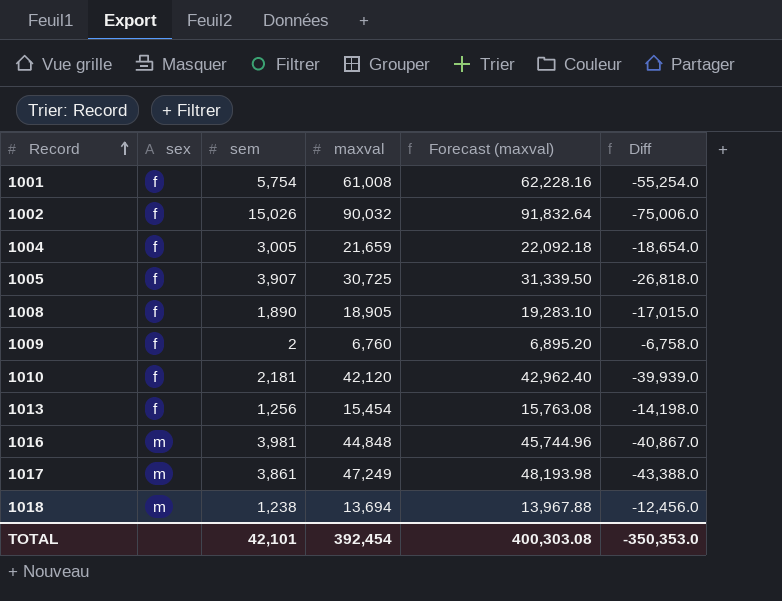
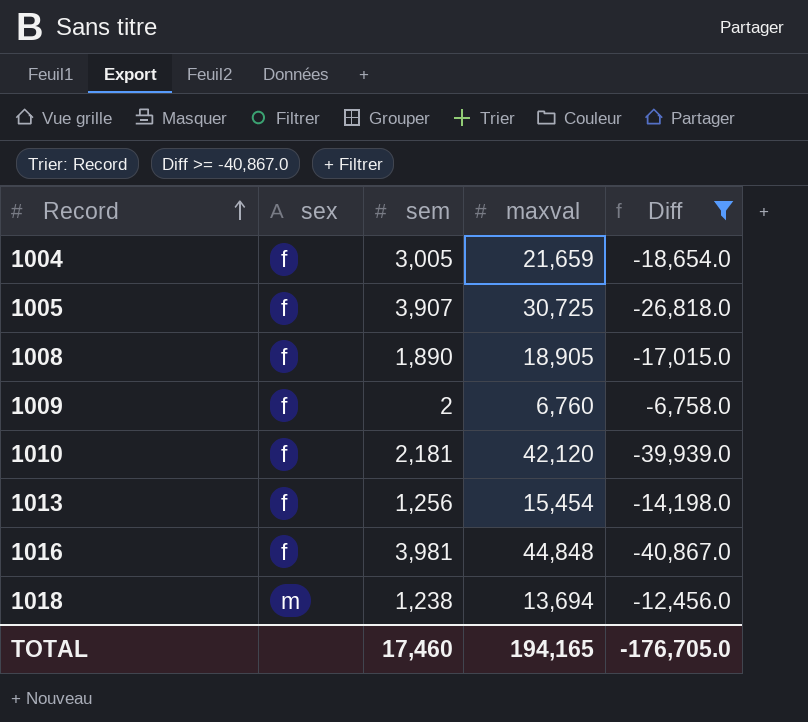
filter: none -> Diff >= -40,867.0
column Forecast (maxval) | formula: [maxval] * 1.02 -> none
1016 | sex: m -> f
TOTAL | sem: 42,101 -> 17,460
TOTAL | maxval: 392,454 -> 194,165
TOTAL | Diff: -350,353.0 -> -176,705.0

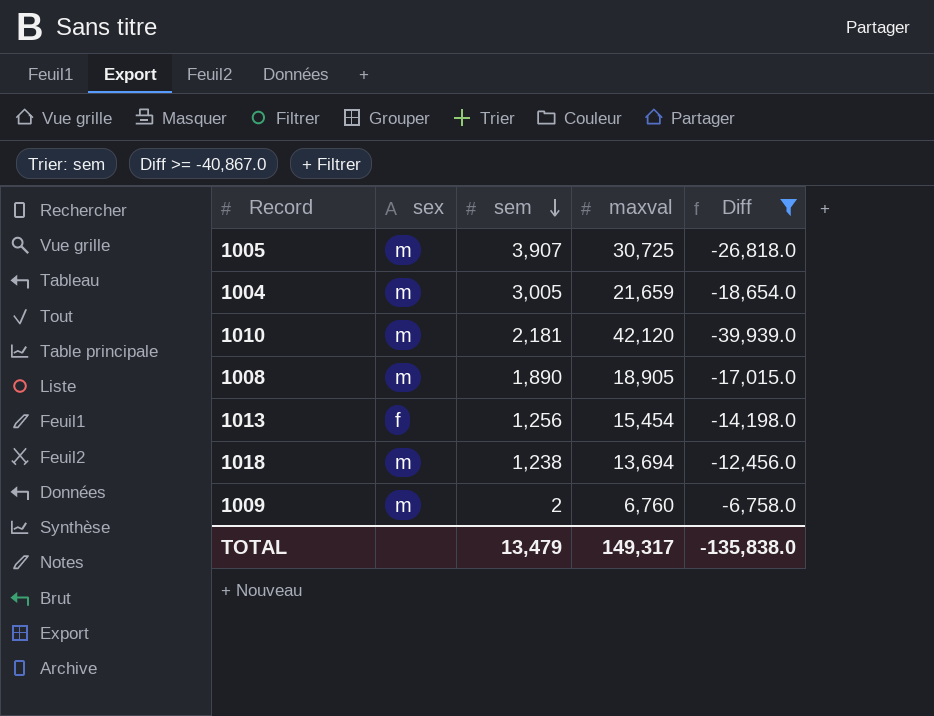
row order: Record ascending -> sem descending
row 1016: f | 3,981 | 44,848 | -40,867.0 -> none
1005 | sex: f -> m
1004 | sex: f -> m
1010 | sex: f -> m
1008 | sex: f -> m
1009 | sex: f -> m
TOTAL | sem: 17,460 -> 13,479
TOTAL | maxval: 194,165 -> 149,317
TOTAL | Diff: -176,705.0 -> -135,838.0

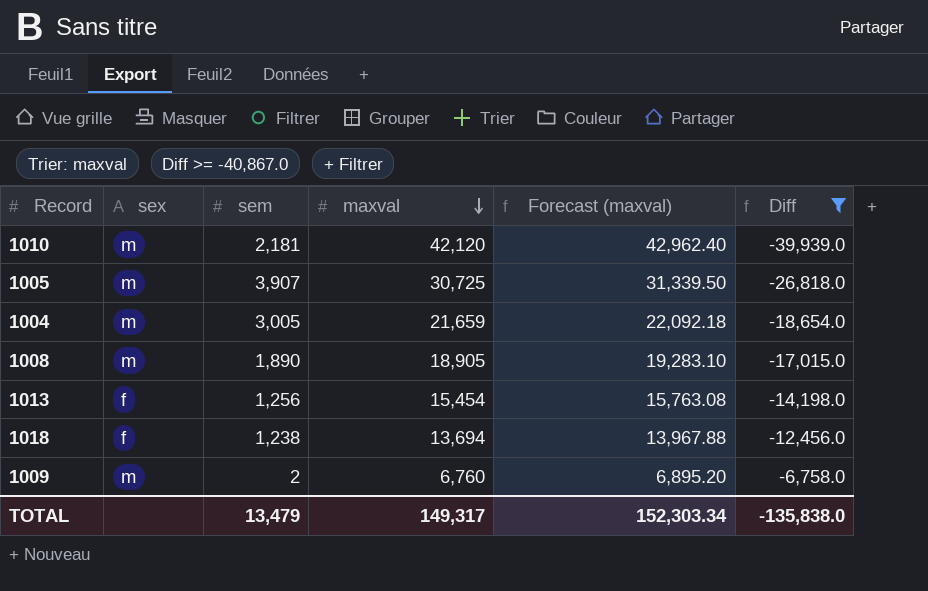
row order: sem descending -> maxval descending
column Forecast (maxval) | formula: none -> [maxval] * 1.02
1018 | sex: m -> f

